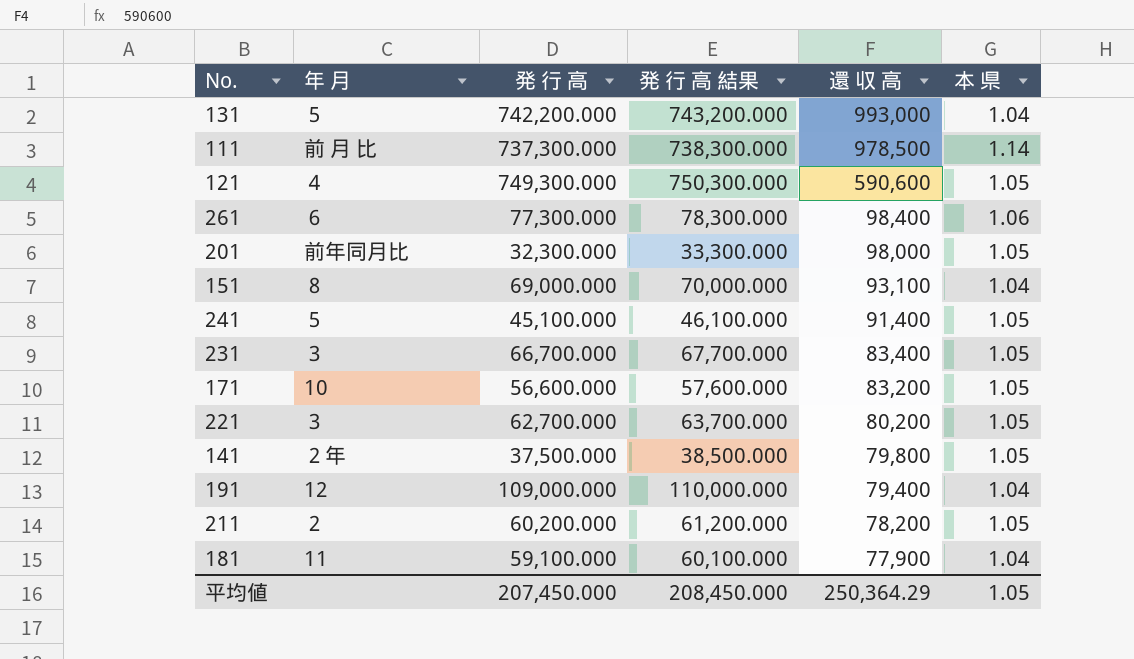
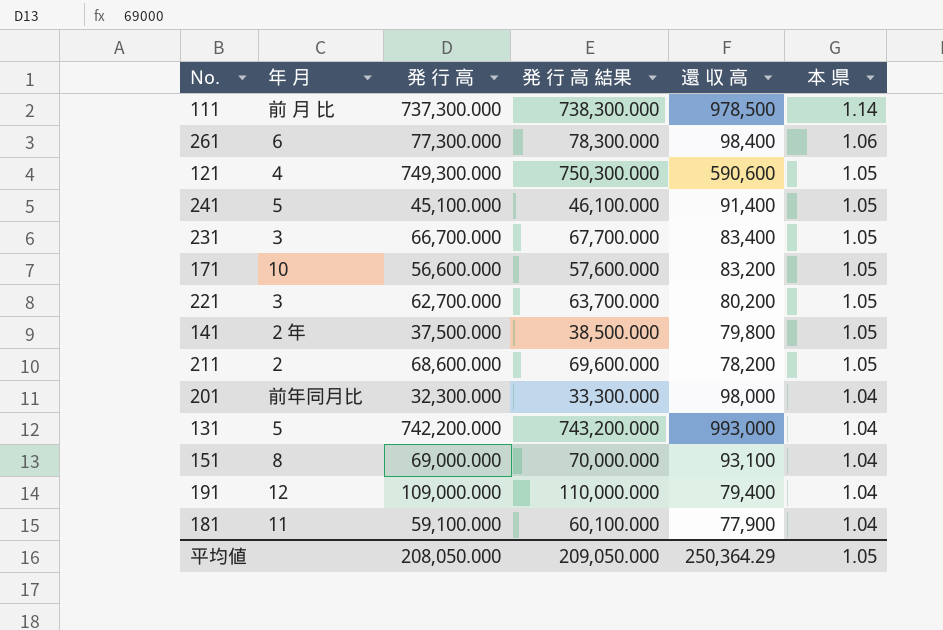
row order: 還 収 高 descending -> 本 県 descending
211 | 発 行 高: 60,200.000 -> 68,600.000
211 | 発 行 高 結果: 61,200.000 -> 69,600.000
201 | 本 県: 1.05 -> 1.04
平均値 | 発 行 高: 207,450.000 -> 208,050.000
平均値 | 発 行 高 結果: 208,450.000 -> 209,050.000

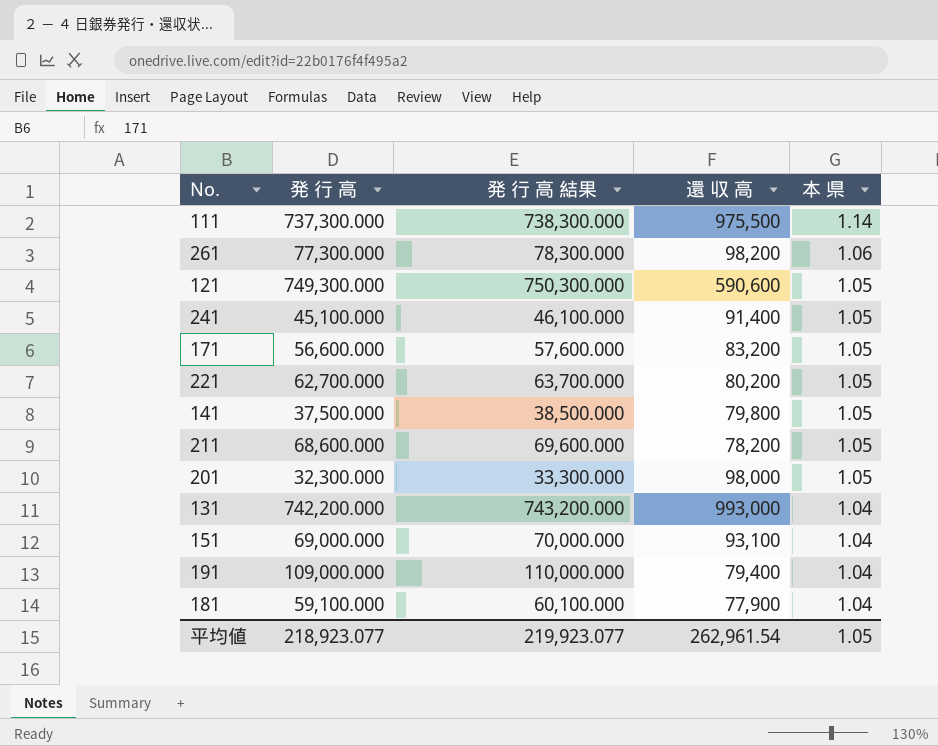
column 年 月 | position: 2 -> none
row 231: ３ | 66,700.000 | 67,700.000 | 83,400 | 1.05 -> none
111 | 還 収 高: 978,500 -> 975,500
261 | 還 収 高: 98,400 -> 98,200
201 | 本 県: 1.04 -> 1.05
平均値 | 発 行 高: 208,050.000 -> 218,923.077
平均値 | 発 行 高 結果: 209,050.000 -> 219,923.077
平均値 | 還 収 高: 250,364.29 -> 262,961.54

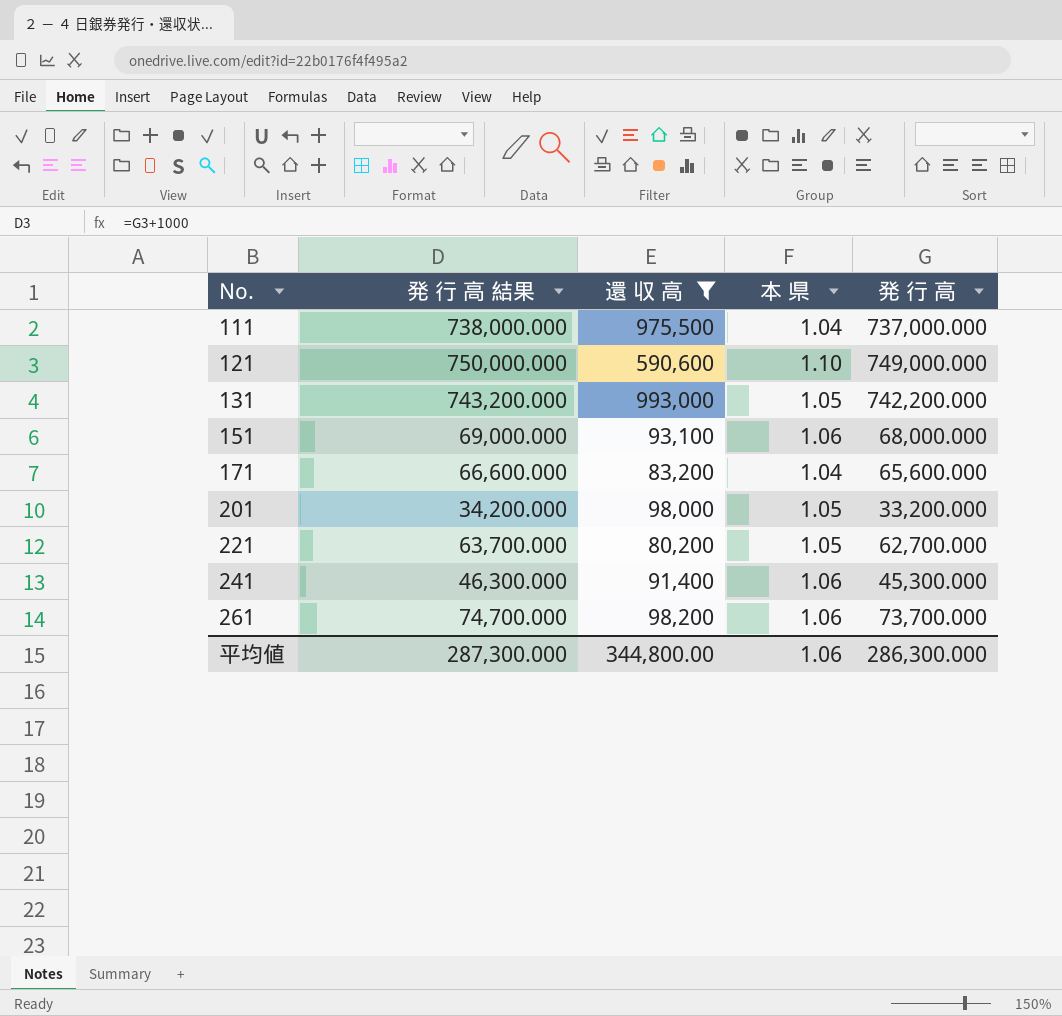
filter: none -> 還 収 高 >= 80,200
row order: 本 県 descending -> No. ascending
column 発 行 高 | position: 2 -> 5
111 | 発 行 高 結果: 738,300.000 -> 738,000.000
111 | 本 県: 1.14 -> 1.04
111 | 発 行 高: 737,300.000 -> 737,000.000
121 | 発 行 高 結果: 750,300.000 -> 750,000.000
121 | 本 県: 1.05 -> 1.10
121 | 発 行 高: 749,300.000 -> 749,000.000
131 | 本 県: 1.04 -> 1.05
151 | 発 行 高 結果: 70,000.000 -> 69,000.000
151 | 本 県: 1.04 -> 1.06
151 | 発 行 高: 69,000.000 -> 68,000.000
171 | 発 行 高 結果: 57,600.000 -> 66,600.000
171 | 本 県: 1.05 -> 1.04
171 | 発 行 高: 56,600.000 -> 65,600.000
201 | 発 行 高 結果: 33,300.000 -> 34,200.000
201 | 発 行 高: 32,300.000 -> 33,200.000
241 | 発 行 高 結果: 46,100.000 -> 46,300.000
241 | 本 県: 1.05 -> 1.06
241 | 発 行 高: 45,100.000 -> 45,300.000
261 | 発 行 高 結果: 78,300.000 -> 74,700.000
261 | 発 行 高: 77,300.000 -> 73,700.000
平均値 | 発 行 高 結果: 219,923.077 -> 287,300.000
平均値 | 還 収 高: 262,961.54 -> 344,800.00
平均値 | 本 県: 1.05 -> 1.06
平均値 | 発 行 高: 218,923.077 -> 286,300.000

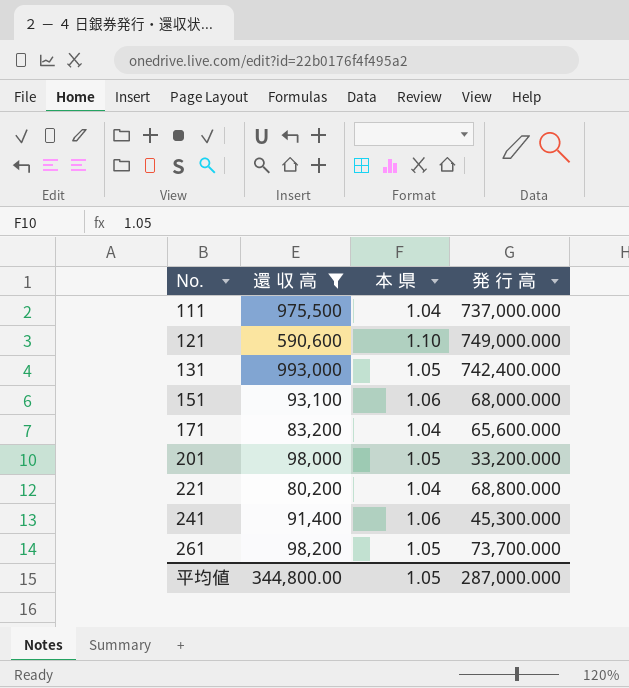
column 発 行 高 結果 | formula: [発 行 高] + 1000 -> none
131 | 発 行 高: 742,200.000 -> 742,400.000
221 | 本 県: 1.05 -> 1.04
221 | 発 行 高: 62,700.000 -> 68,800.000
261 | 本 県: 1.06 -> 1.05
平均値 | 本 県: 1.06 -> 1.05
平均値 | 発 行 高: 286,300.000 -> 287,000.000

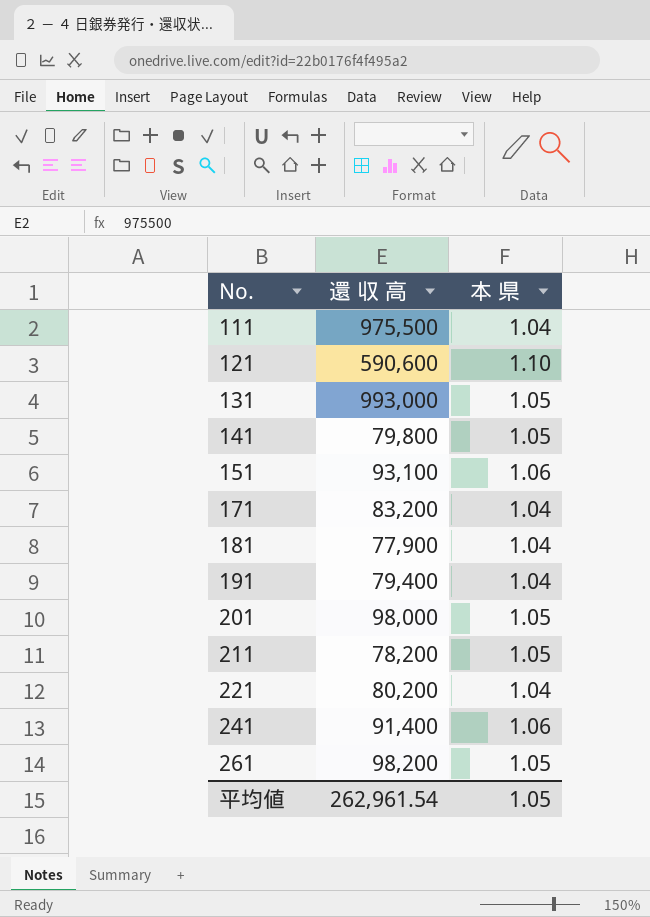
filter: 還 収 高 >= 80,200 -> none
column 発 行 高 | position: 4 -> none
平均値 | 還 収 高: 344,800.00 -> 262,961.54

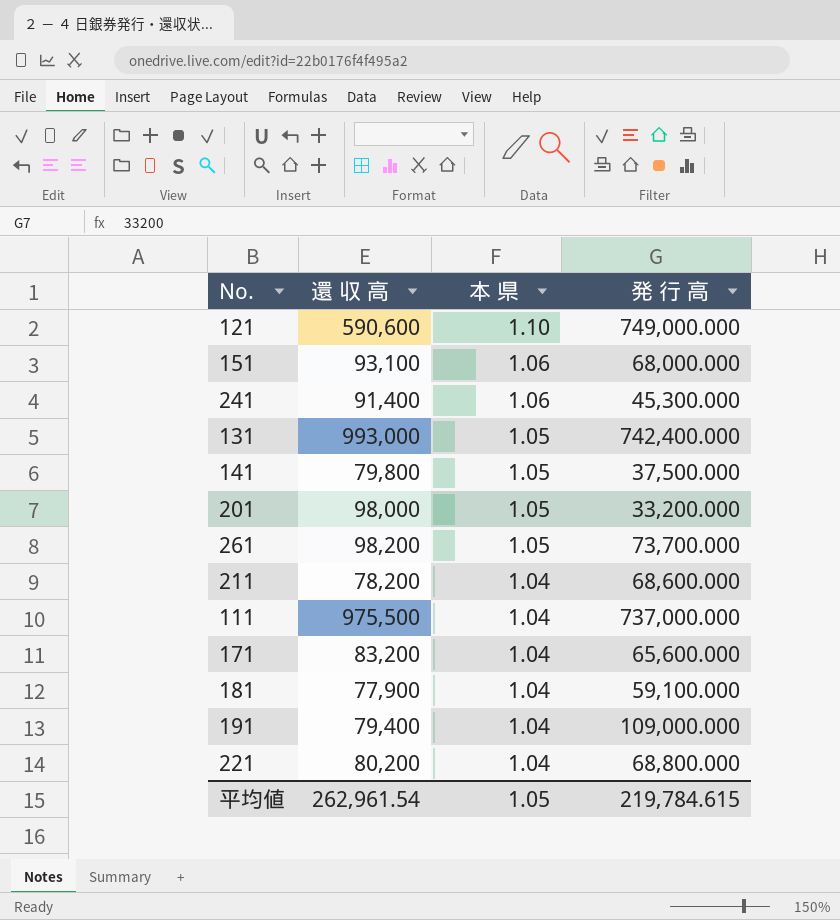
row order: No. ascending -> 本 県 descending
column 発 行 高 | position: none -> 4
211 | 本 県: 1.05 -> 1.04

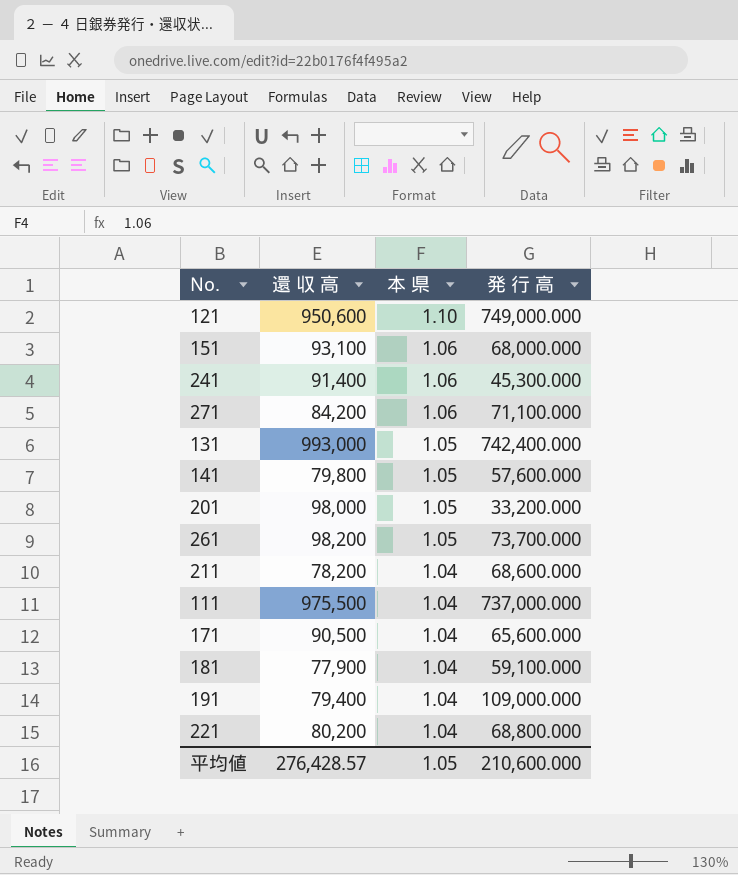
121 | 還 収 高: 590,600 -> 950,600
row 271: none -> 84,200 | 1.06 | 71,100.000
141 | 発 行 高: 37,500.000 -> 57,600.000
171 | 還 収 高: 83,200 -> 90,500
平均値 | 還 収 高: 262,961.54 -> 276,428.57
平均値 | 発 行 高: 219,784.615 -> 210,600.000

